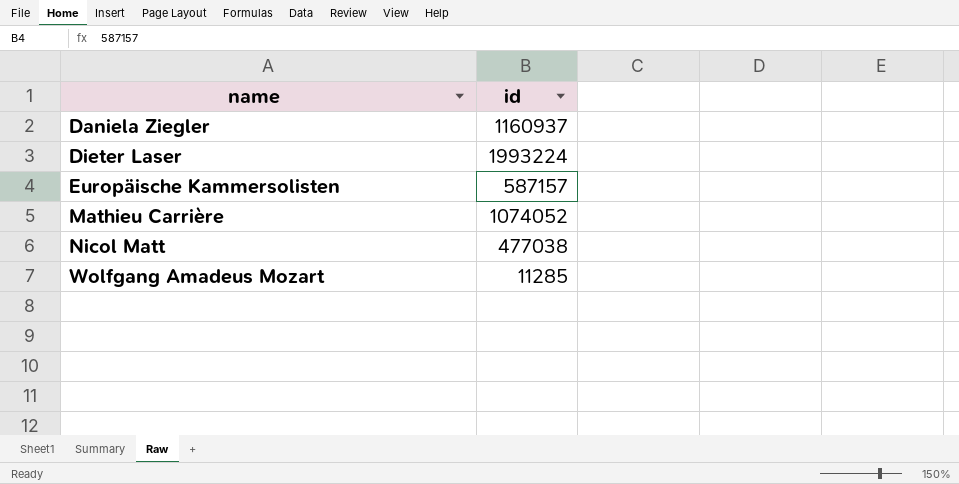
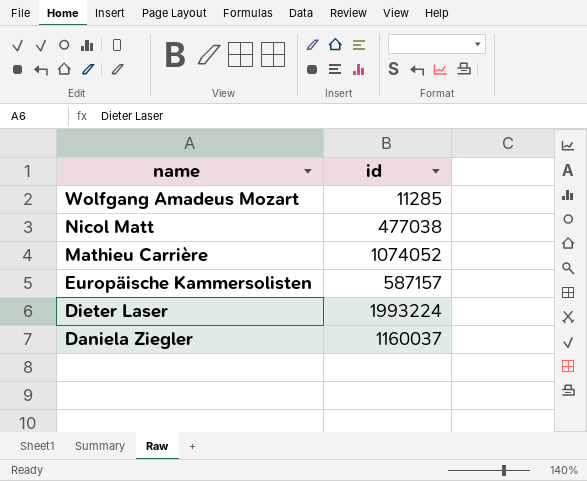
row order: name ascending -> name descending
Daniela Ziegler | id: 1160937 -> 1160037

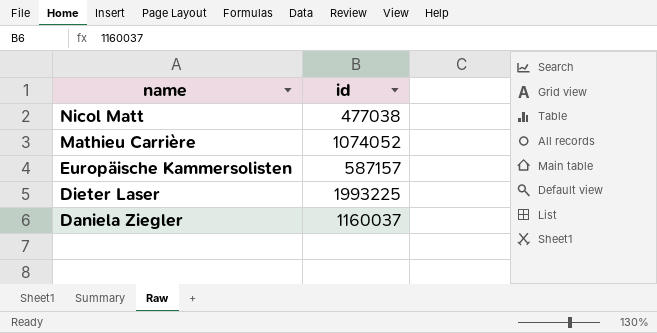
row Wolfgang Amadeus Mozart: 11285 -> none
Dieter Laser | id: 1993224 -> 1993225

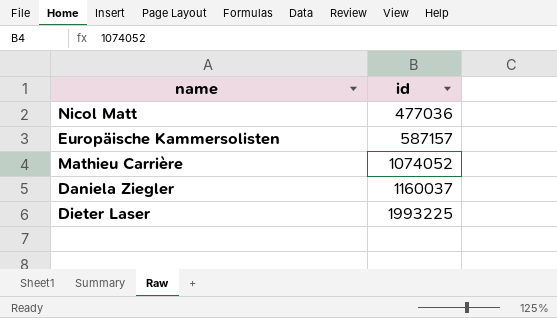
row order: name descending -> id ascending
Nicol Matt | id: 477038 -> 477036

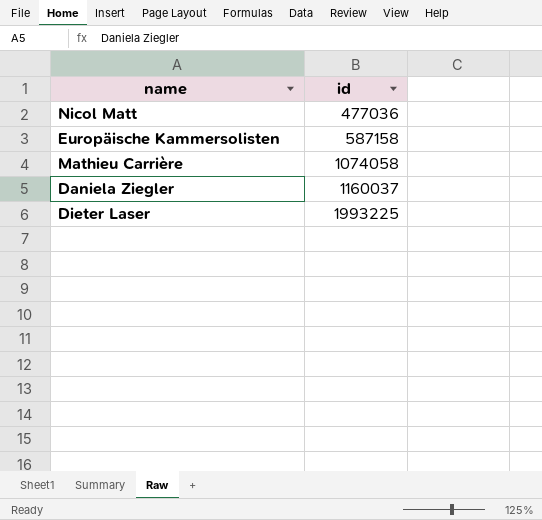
Europäische Kammersolisten | id: 587157 -> 587158
Mathieu Carrière | id: 1074052 -> 1074058

